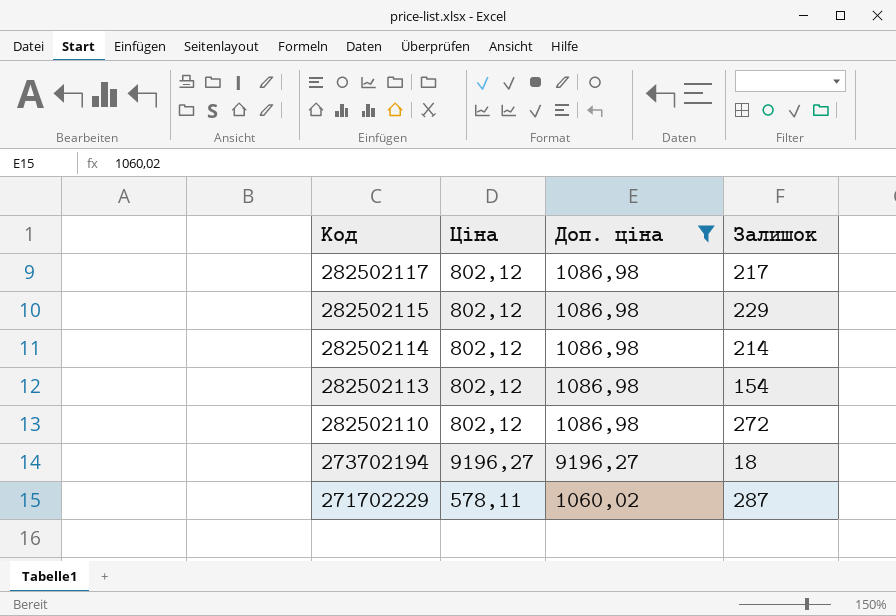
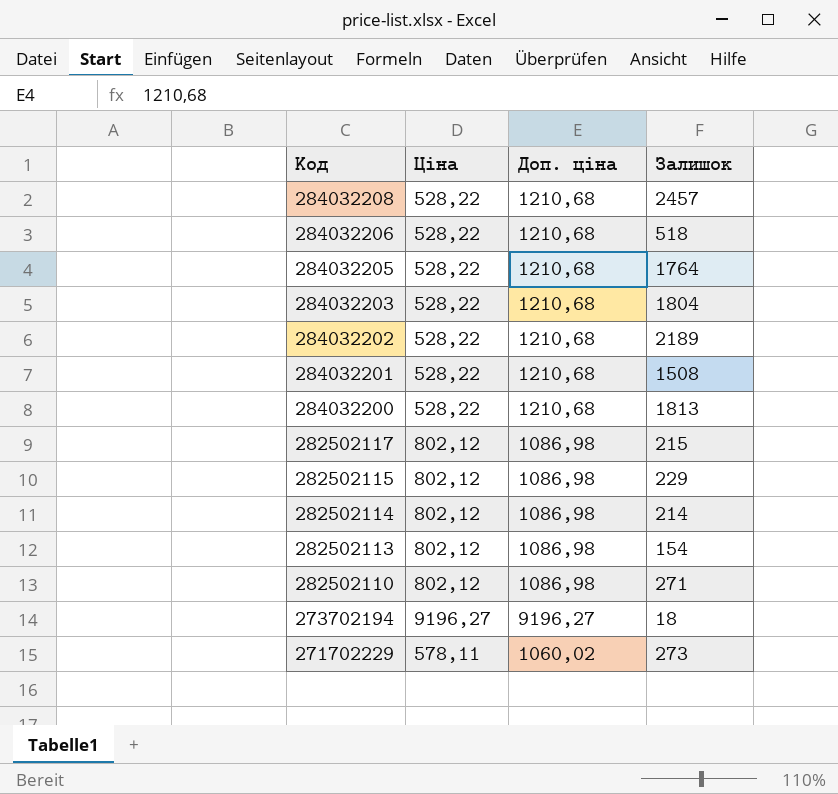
filter: Доп. ціна != 1210,68 -> none
282502117 | Залишок: 217 -> 215
282502110 | Залишок: 272 -> 271
271702229 | Залишок: 287 -> 273

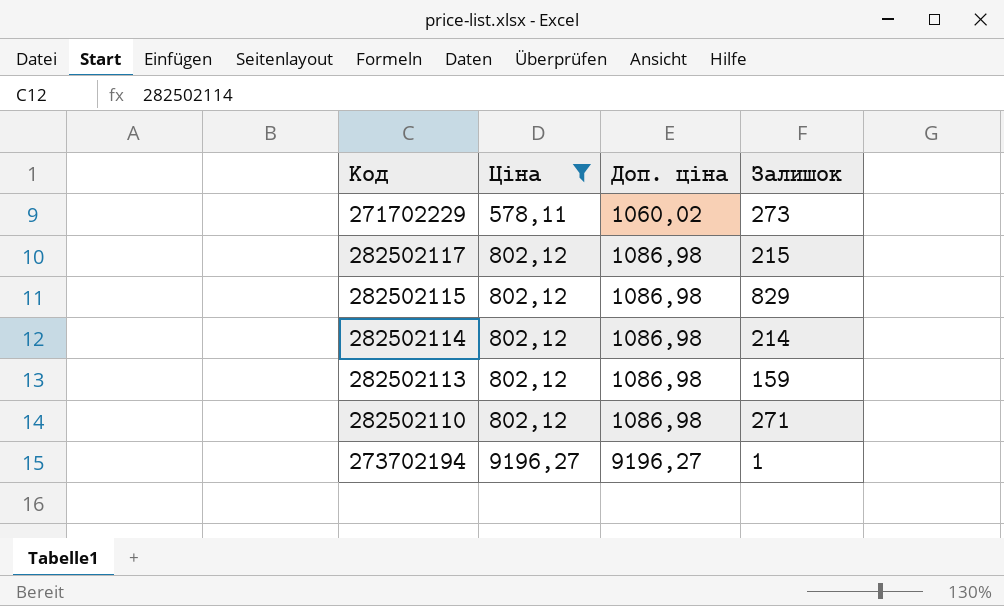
filter: none -> Ціна != 528,22
row order: Код descending -> Ціна ascending
282502115 | Залишок: 229 -> 829
282502113 | Залишок: 154 -> 159
273702194 | Залишок: 18 -> 1

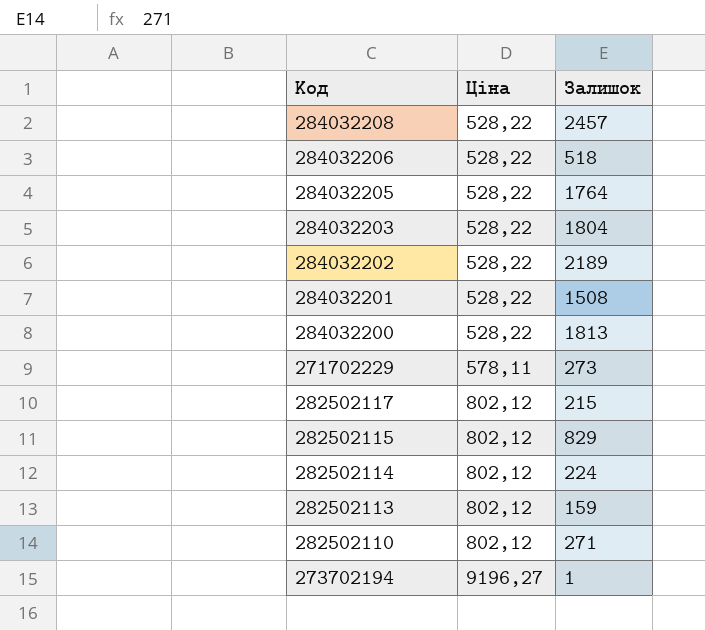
filter: Ціна != 528,22 -> none
column Доп. ціна | position: 3 -> none
282502114 | Залишок: 214 -> 224

